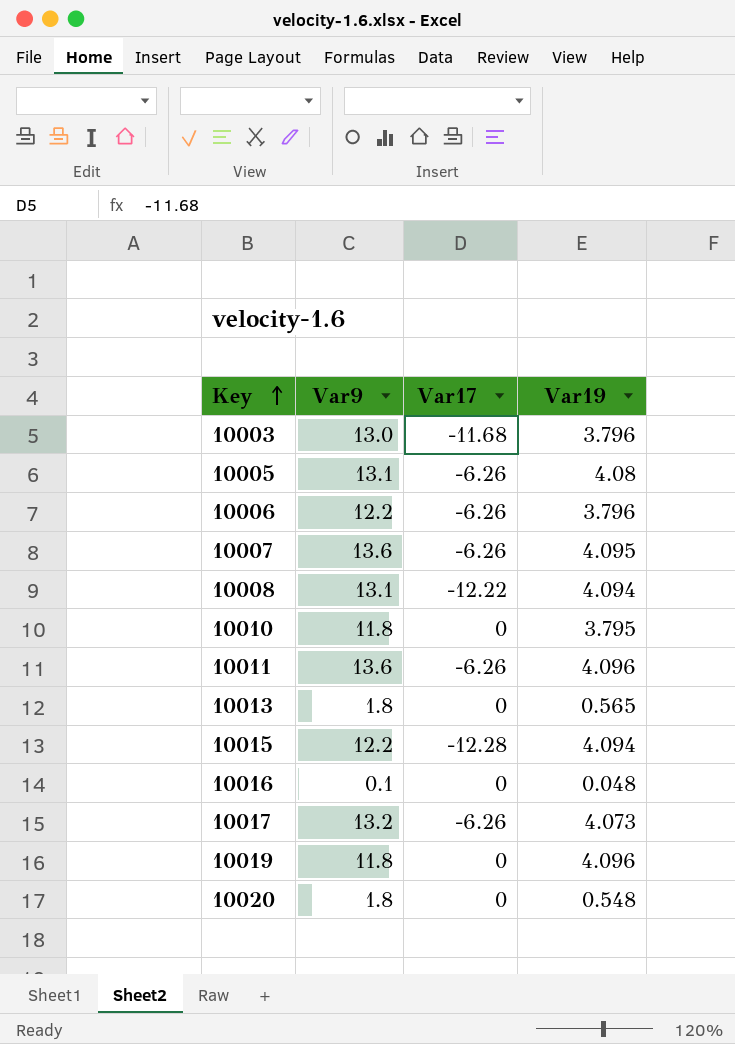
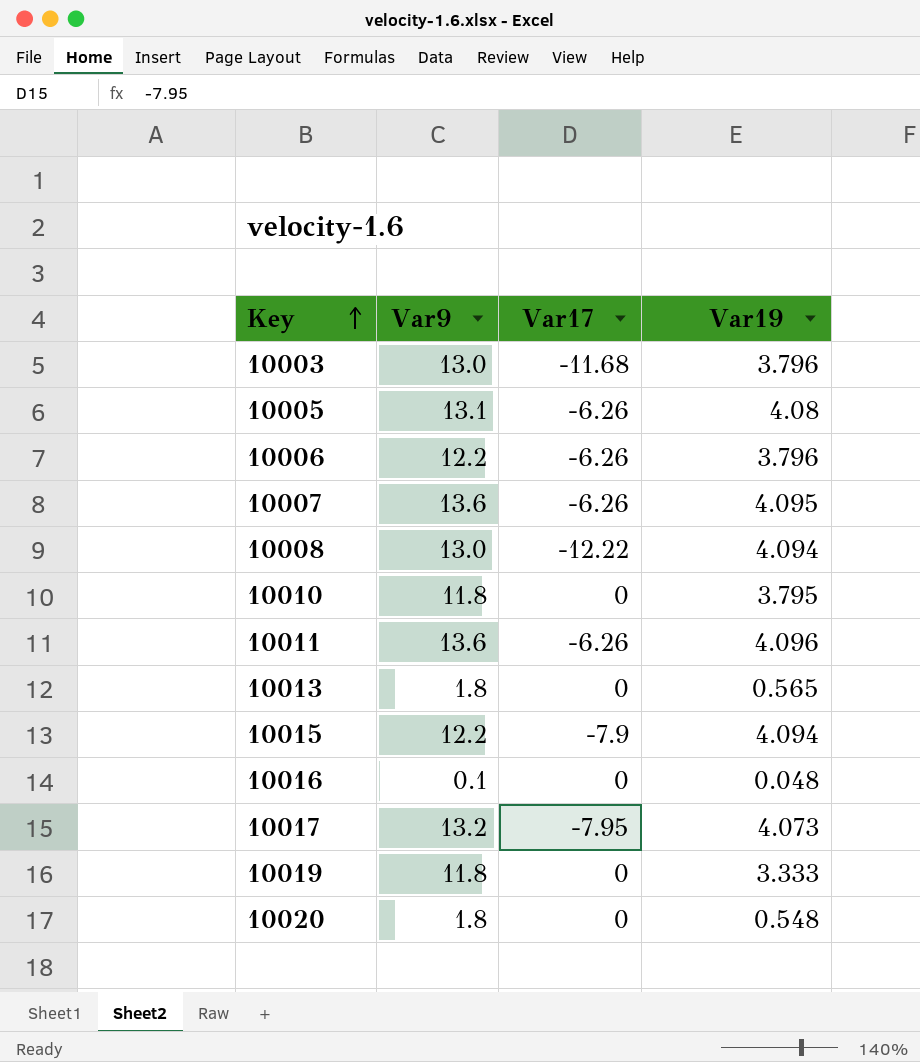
10008 | Var9: 13.1 -> 13.0
10015 | Var17: -12.28 -> -7.9
10017 | Var17: -6.26 -> -7.95
10019 | Var19: 4.096 -> 3.333

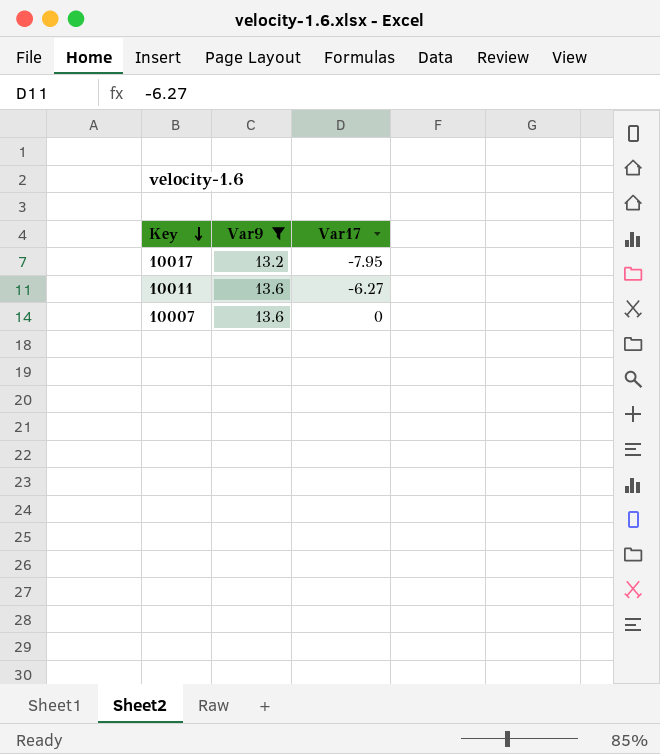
filter: none -> Var9 >= 13.2
row order: Key ascending -> Key descending
column Var19 | position: 4 -> none
10011 | Var17: -6.26 -> -6.27
10007 | Var17: -6.26 -> 0

